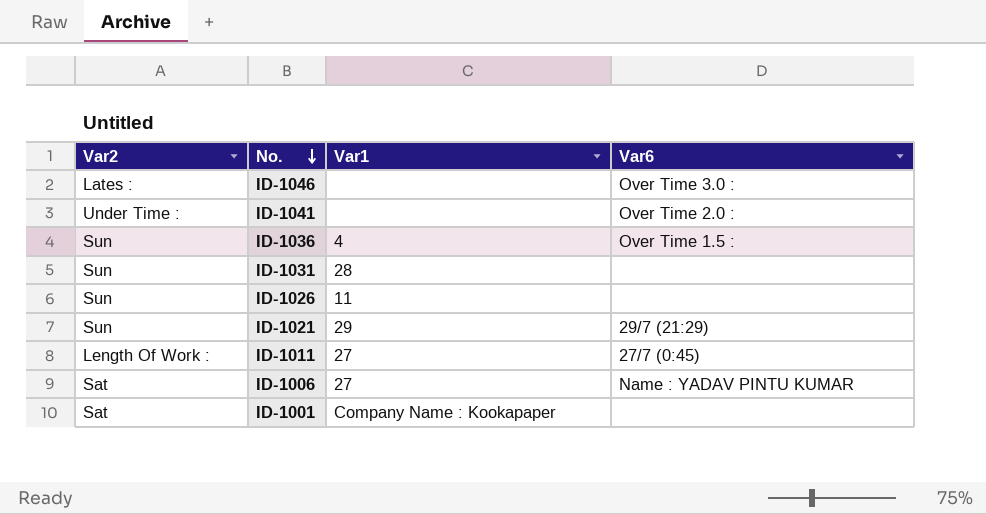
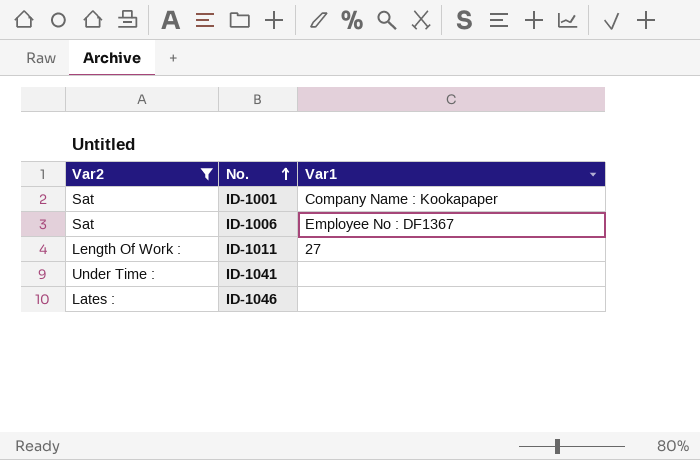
filter: none -> Var2 != Sun
row order: No. descending -> No. ascending
column Var6 | position: 4 -> none
ID-1006 | Var1: 27 -> Employee No : DF1367

